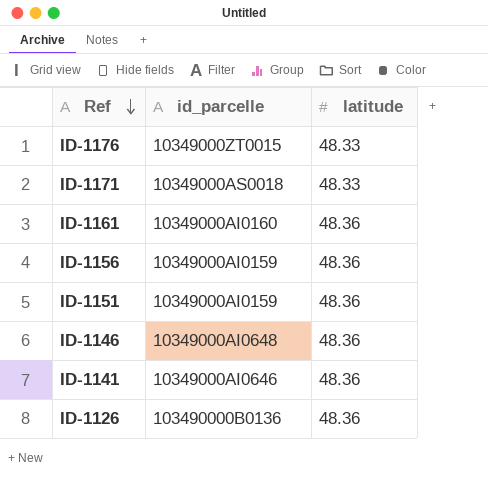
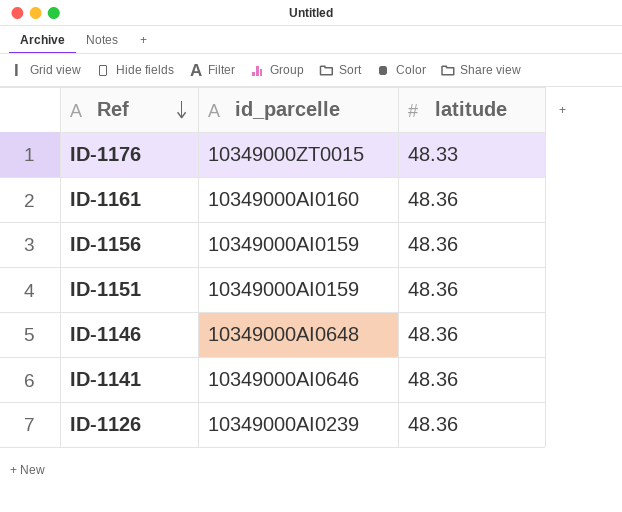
row ID-1171: 10349000AS0018 | 48.33 -> none
ID-1126 | id_parcelle: 103490000B0136 -> 10349000AI0239

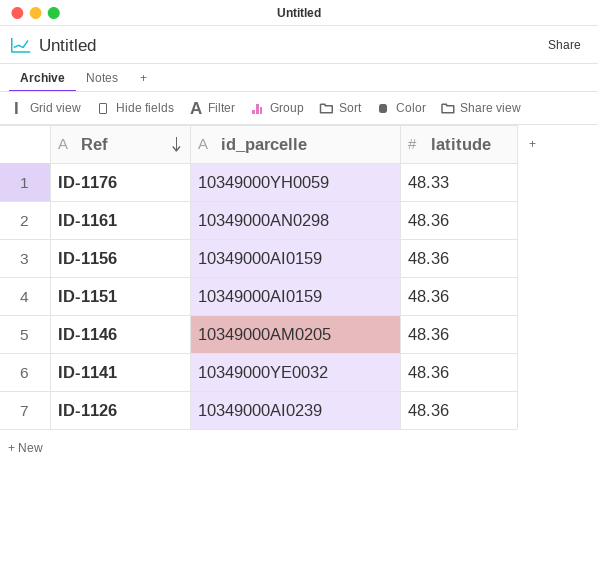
ID-1176 | id_parcelle: 10349000ZT0015 -> 10349000YH0059
ID-1161 | id_parcelle: 10349000AI0160 -> 10349000AN0298
ID-1146 | id_parcelle: 10349000AI0648 -> 10349000AM0205
ID-1141 | id_parcelle: 10349000AI0646 -> 10349000YE0032

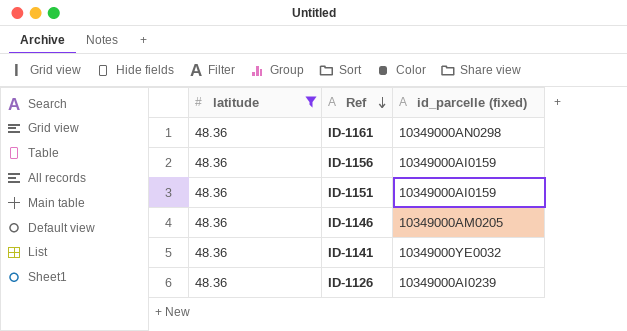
filter: none -> latitude = 48.36
column latitude | position: 3 -> 1
column name: id_parcelle -> id_parcelle (fixed)

